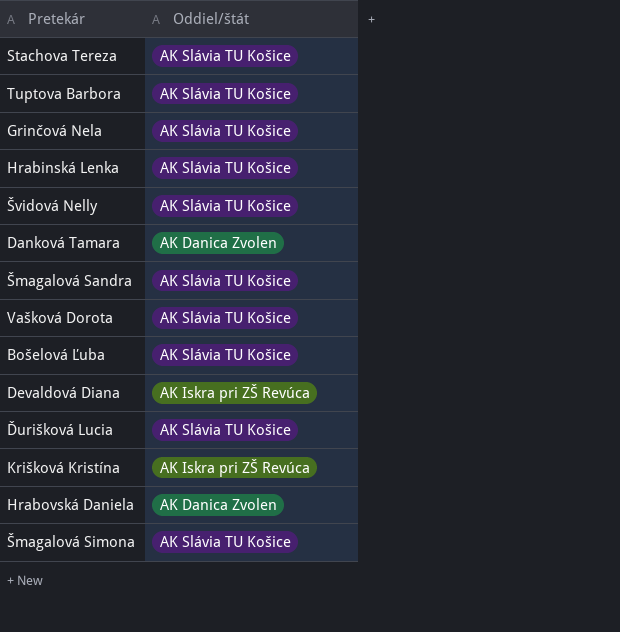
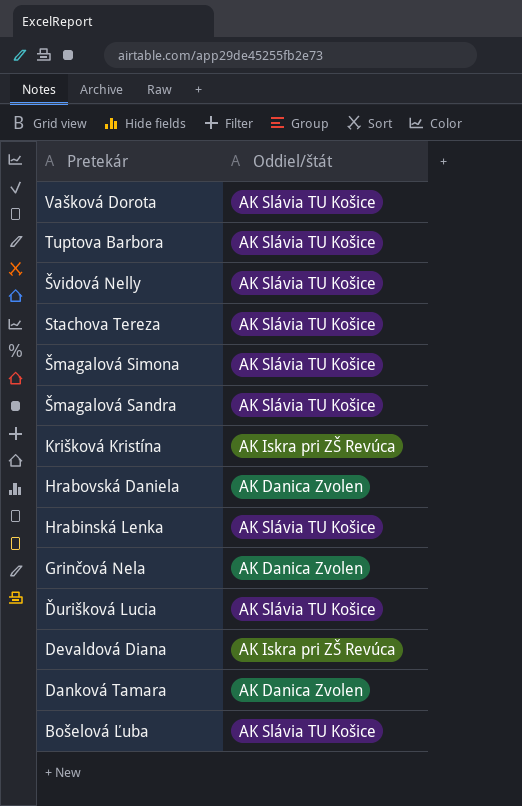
row order: none -> Pretekár descending
Grinčová Nela | Oddiel/štát: AK Slávia TU Košice -> AK Danica Zvolen

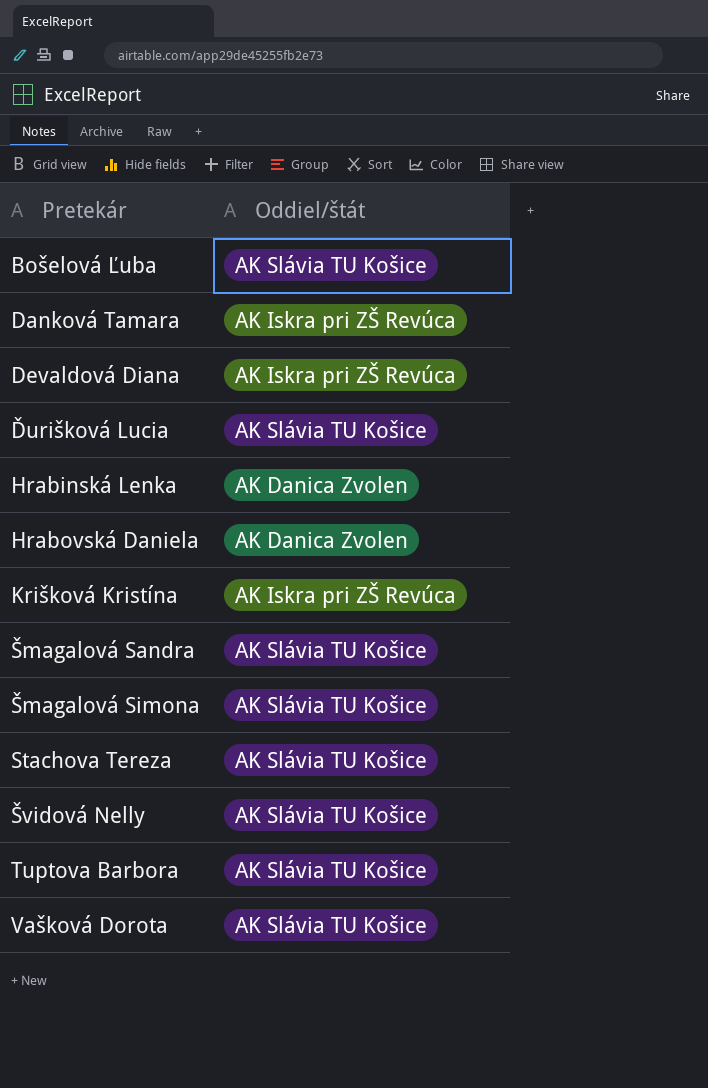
row order: Pretekár descending -> Pretekár ascending
row Grinčová Nela: AK Danica Zvolen -> none
Danková Tamara | Oddiel/štát: AK Danica Zvolen -> AK Iskra pri ZŠ Revúca
Hrabinská Lenka | Oddiel/štát: AK Slávia TU Košice -> AK Danica Zvolen

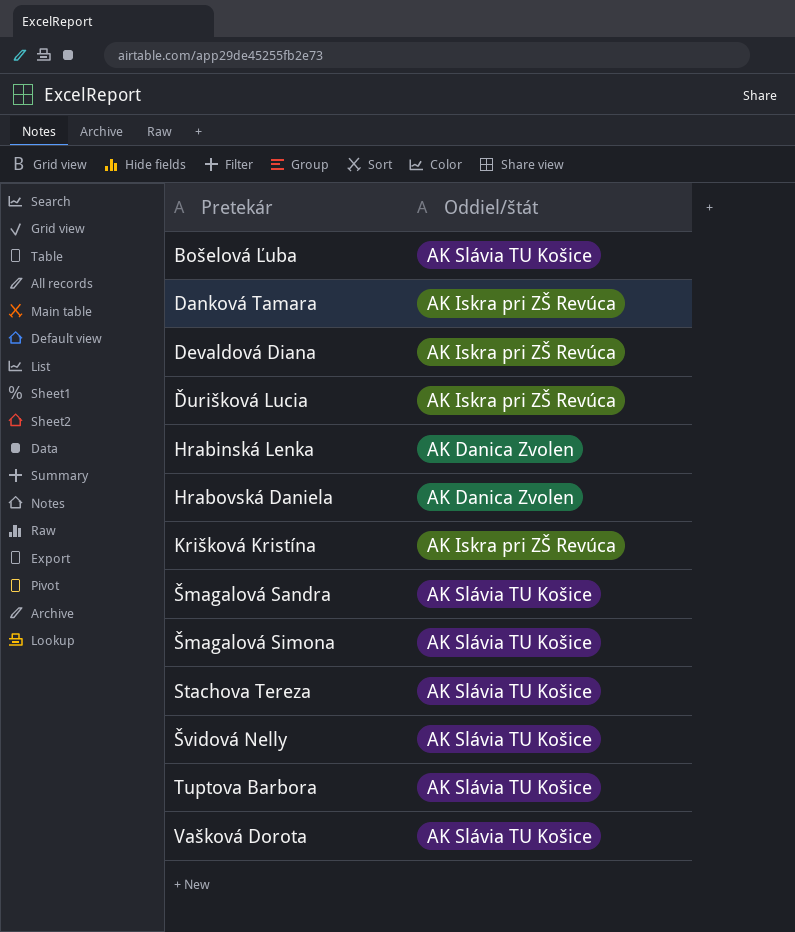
Ďurišková Lucia | Oddiel/štát: AK Slávia TU Košice -> AK Iskra pri ZŠ Revúca

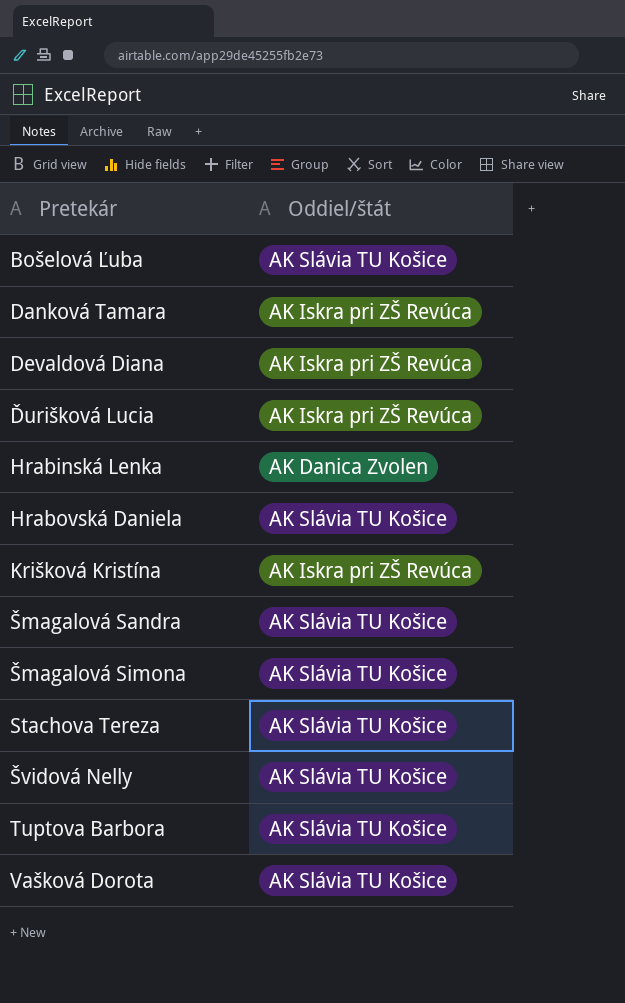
Hrabovská Daniela | Oddiel/štát: AK Danica Zvolen -> AK Slávia TU Košice

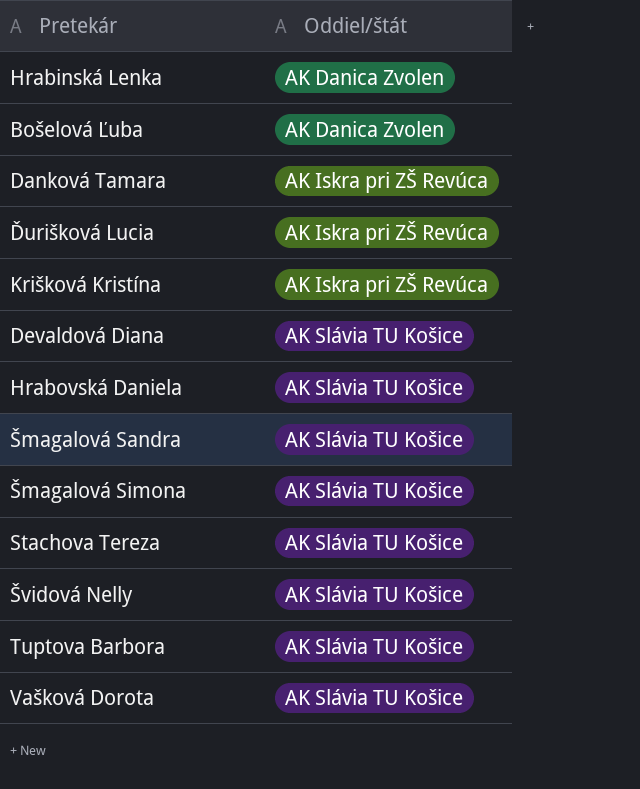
row order: Pretekár ascending -> Oddiel/štát ascending
Bošelová Ľuba | Oddiel/štát: AK Slávia TU Košice -> AK Danica Zvolen
Devaldová Diana | Oddiel/štát: AK Iskra pri ZŠ Revúca -> AK Slávia TU Košice

